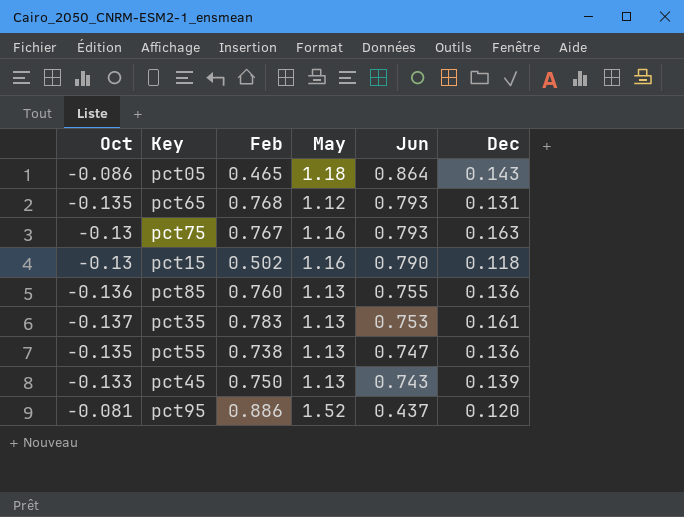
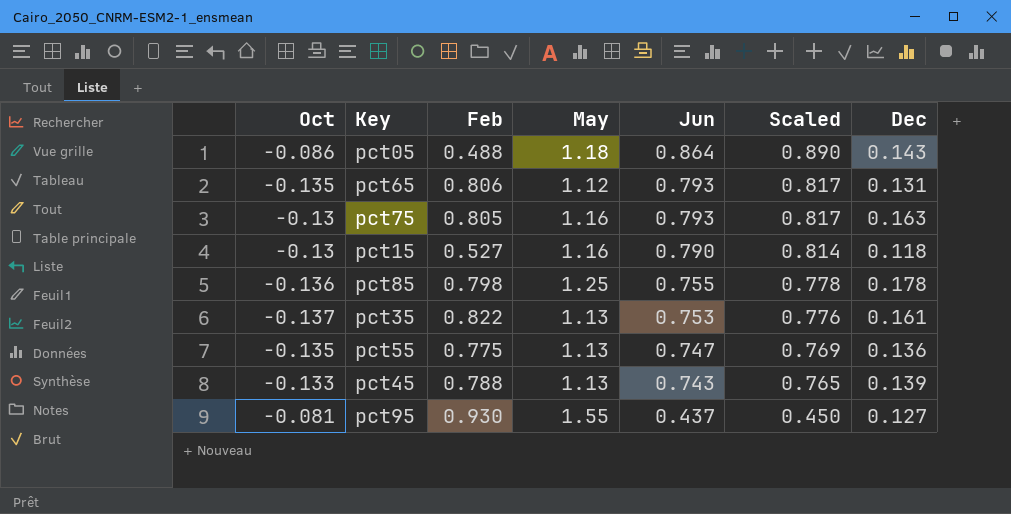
column Scaled | formula: none -> [Jun] * 1.03
pct05 | Feb: 0.465 -> 0.488
pct65 | Feb: 0.768 -> 0.806
pct75 | Feb: 0.767 -> 0.805
pct15 | Feb: 0.502 -> 0.527
pct85 | Feb: 0.760 -> 0.798
pct85 | May: 1.13 -> 1.25
pct85 | Dec: 0.136 -> 0.178
pct35 | Feb: 0.783 -> 0.822
pct55 | Feb: 0.738 -> 0.775
pct45 | Feb: 0.750 -> 0.788
pct95 | Feb: 0.886 -> 0.930
pct95 | May: 1.52 -> 1.55
pct95 | Dec: 0.120 -> 0.127

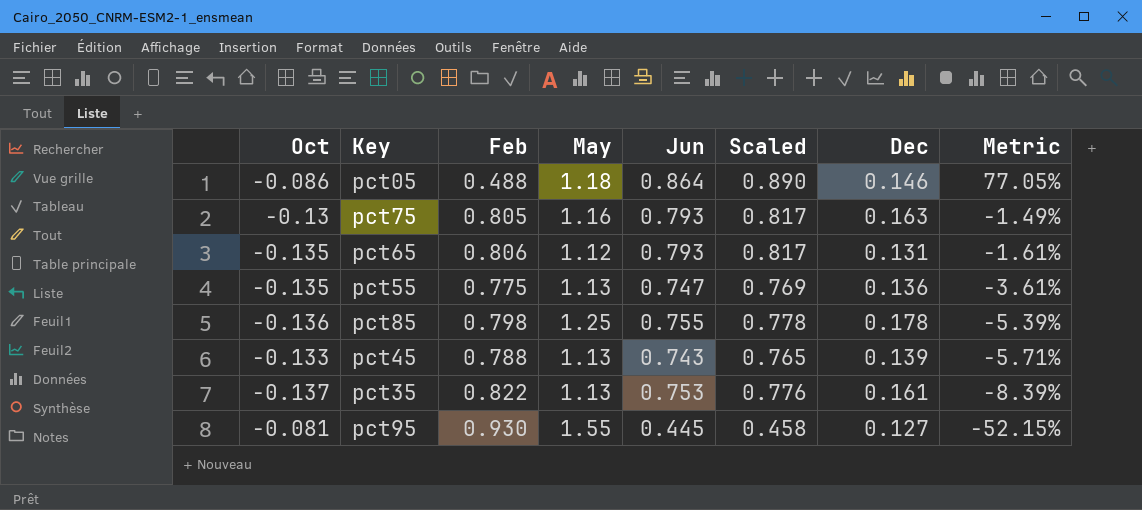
row order: Jun descending -> Metric descending
column Metric | formula: none -> ([Jun] - [Feb]) / [Feb]
row pct15: -0.13 | 0.527 | 1.16 | 0.790 | 0.814 | 0.118 -> none
pct05 | Dec: 0.143 -> 0.146
pct95 | Jun: 0.437 -> 0.445
pct95 | Scaled: 0.450 -> 0.458

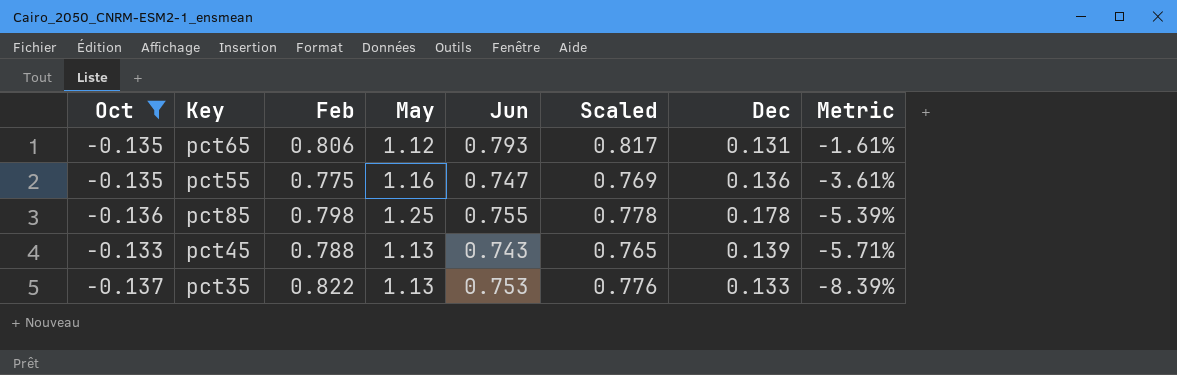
filter: none -> Oct <= -0.133
pct55 | May: 1.13 -> 1.16
pct35 | Dec: 0.161 -> 0.133

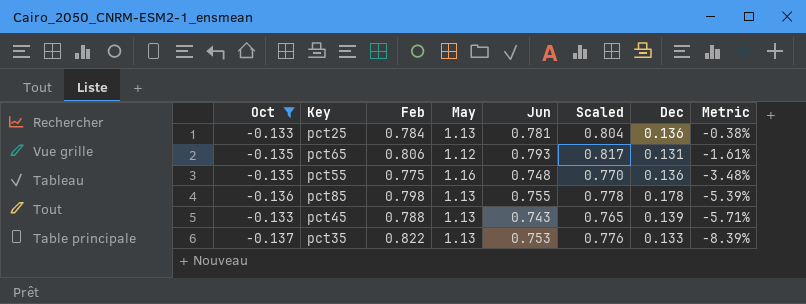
row pct25: none -> -0.133 | 0.784 | 1.13 | 0.781 | 0.804 | 0.136 | -0.38%
pct55 | Jun: 0.747 -> 0.748
pct55 | Scaled: 0.769 -> 0.770
pct55 | Metric: -3.61% -> -3.48%
pct85 | May: 1.25 -> 1.13

